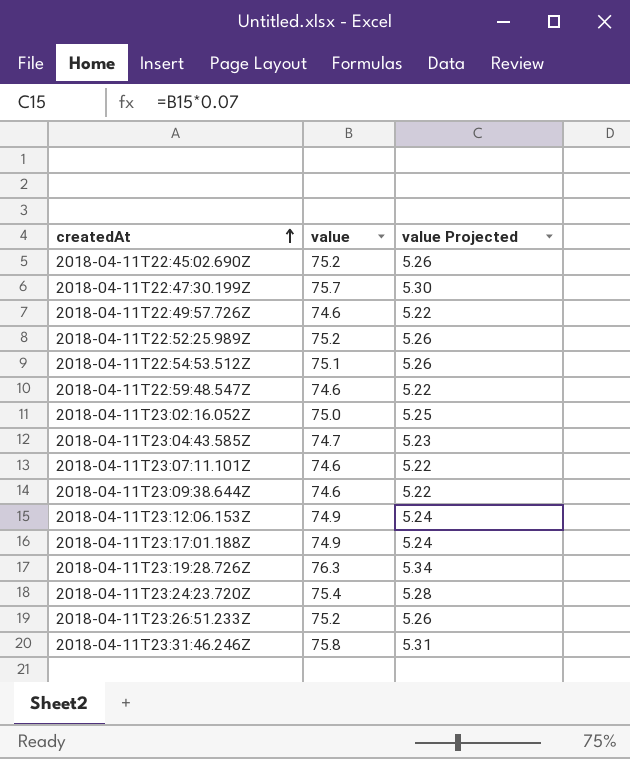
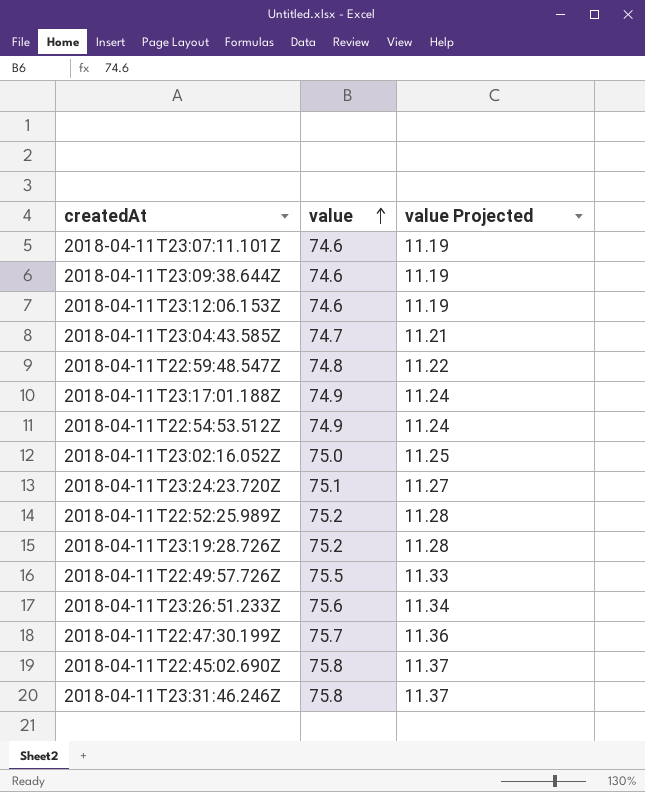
row order: createdAt ascending -> value ascending
column value Projected | formula: [value] * 0.07 -> [value] * 0.15
2018-04-11T23:12:06.153Z | value: 74.9 -> 74.6
2018-04-11T22:59:48.547Z | value: 74.6 -> 74.8
2018-04-11T22:54:53.512Z | value: 75.1 -> 74.9
2018-04-11T23:24:23.720Z | value: 75.4 -> 75.1
2018-04-11T23:19:28.726Z | value: 76.3 -> 75.2
2018-04-11T22:49:57.726Z | value: 74.6 -> 75.5
2018-04-11T23:26:51.233Z | value: 75.2 -> 75.6
2018-04-11T22:45:02.690Z | value: 75.2 -> 75.8

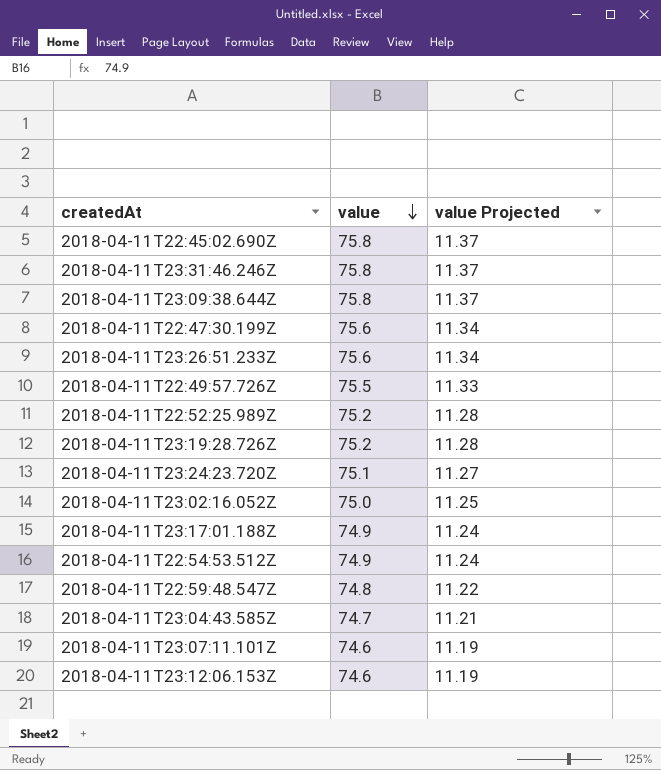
row order: value ascending -> value descending
2018-04-11T23:09:38.644Z | value: 74.6 -> 75.8
2018-04-11T23:09:38.644Z | value Projected: 11.19 -> 11.37
2018-04-11T22:47:30.199Z | value: 75.7 -> 75.6
2018-04-11T22:47:30.199Z | value Projected: 11.36 -> 11.34

